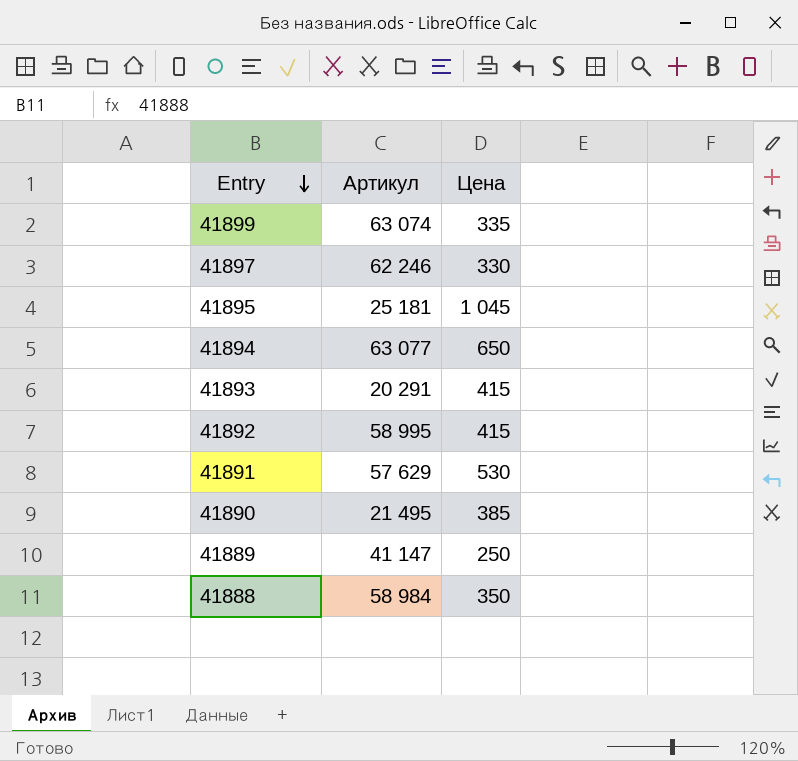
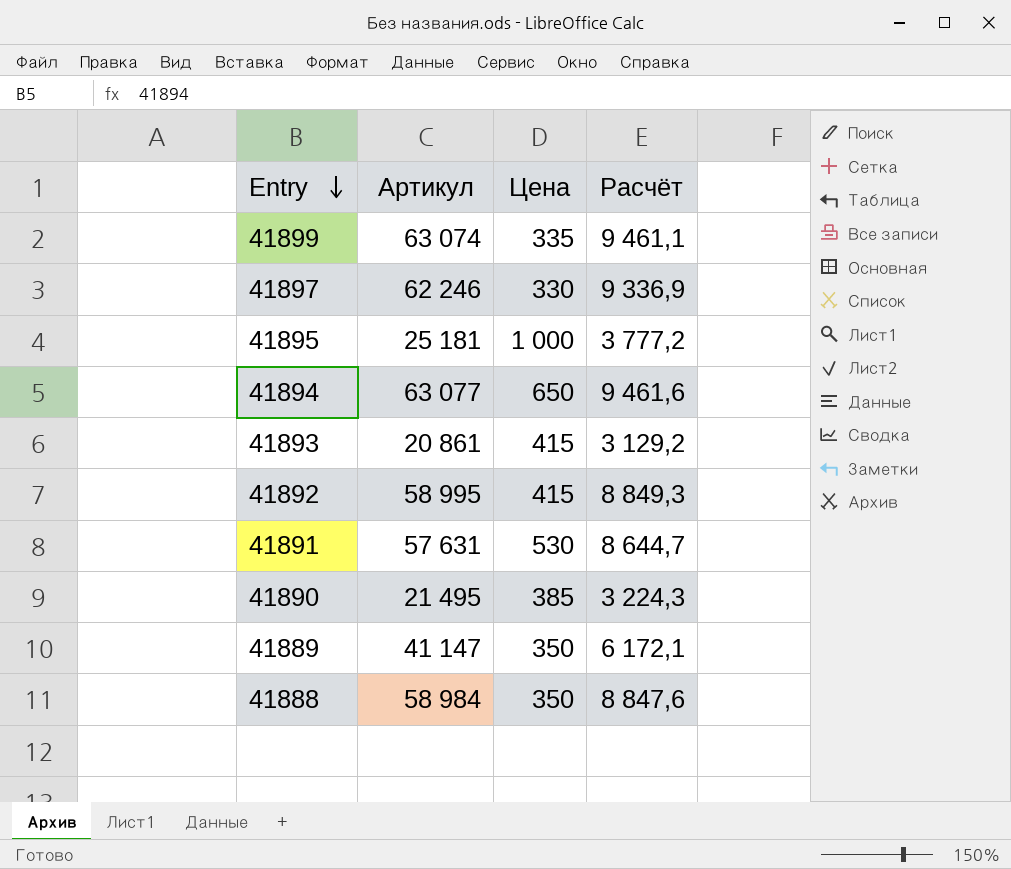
column Расчёт | formula: none -> [Артикул] * 0,15
41895 | Цена: 1 045 -> 1 000
41893 | Артикул: 20 291 -> 20 861
41891 | Артикул: 57 629 -> 57 631
41889 | Цена: 250 -> 350

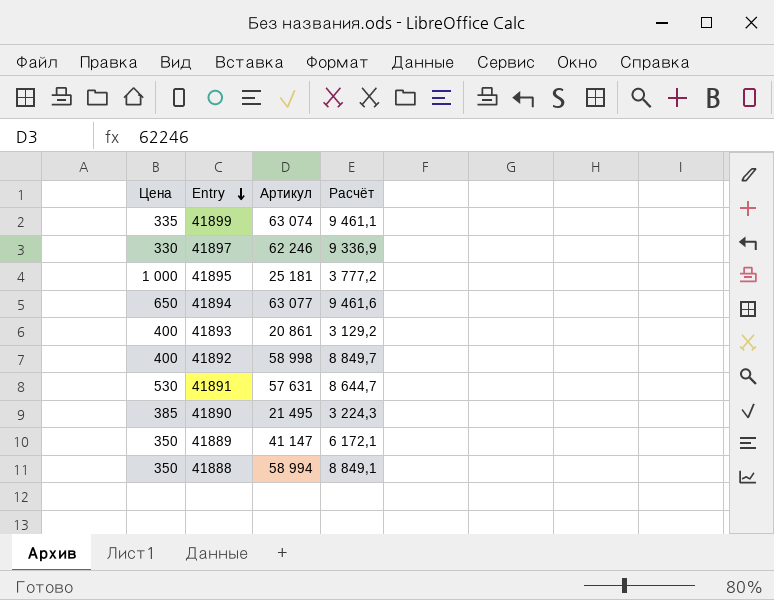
column Цена | position: 3 -> 1
41893 | Цена: 415 -> 400
41892 | Цена: 415 -> 400
41892 | Артикул: 58 995 -> 58 998
41892 | Расчёт: 8 849,3 -> 8 849,7
41888 | Артикул: 58 984 -> 58 994
41888 | Расчёт: 8 847,6 -> 8 849,1

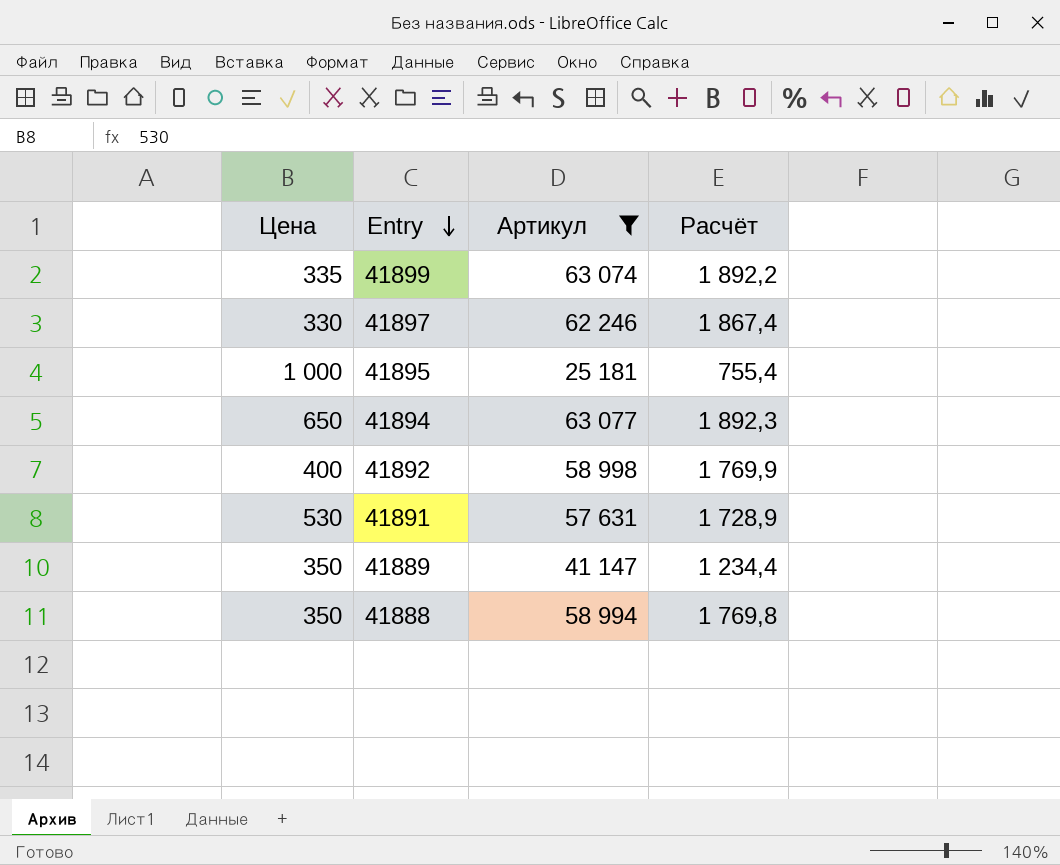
filter: none -> Артикул >= 25 181
column Расчёт | formula: [Артикул] * 0,15 -> [Артикул] * 0,03

